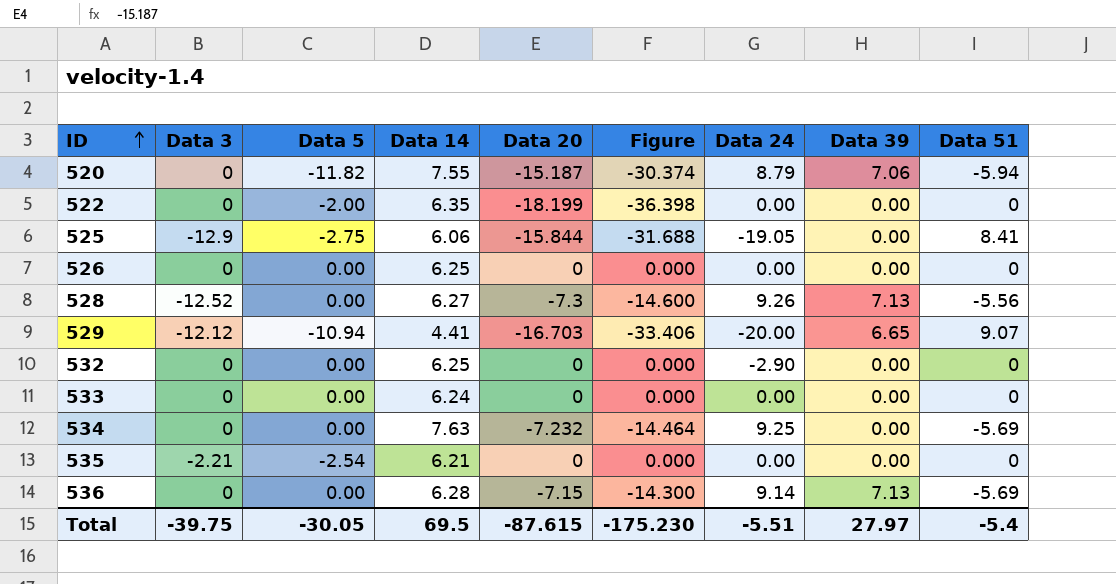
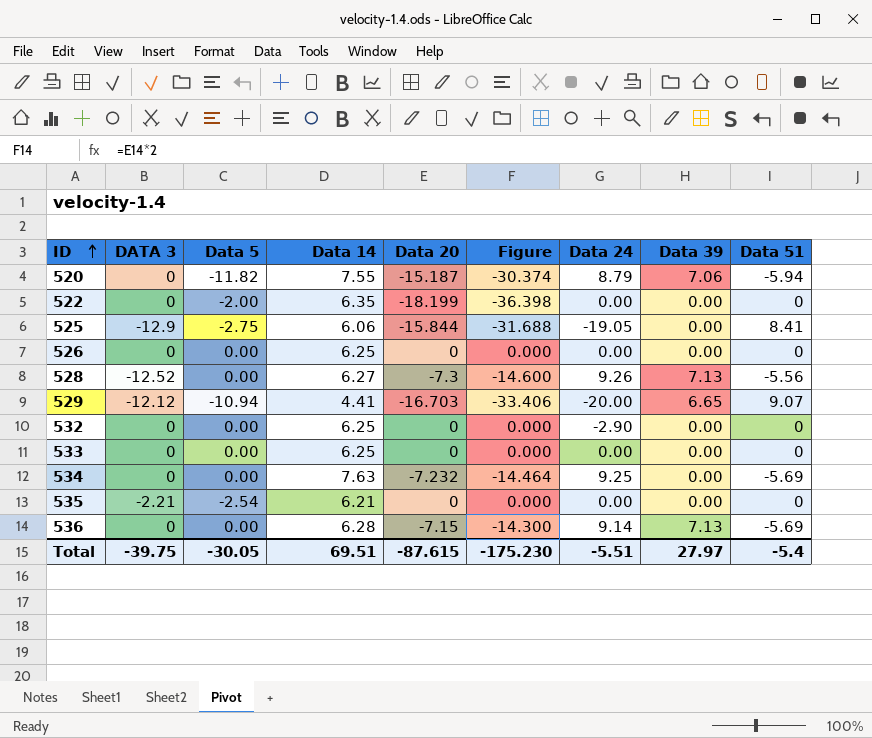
column name: Data 3 -> DATA 3
533 | Data 14: 6.24 -> 6.25
Total | Data 14: 69.5 -> 69.51

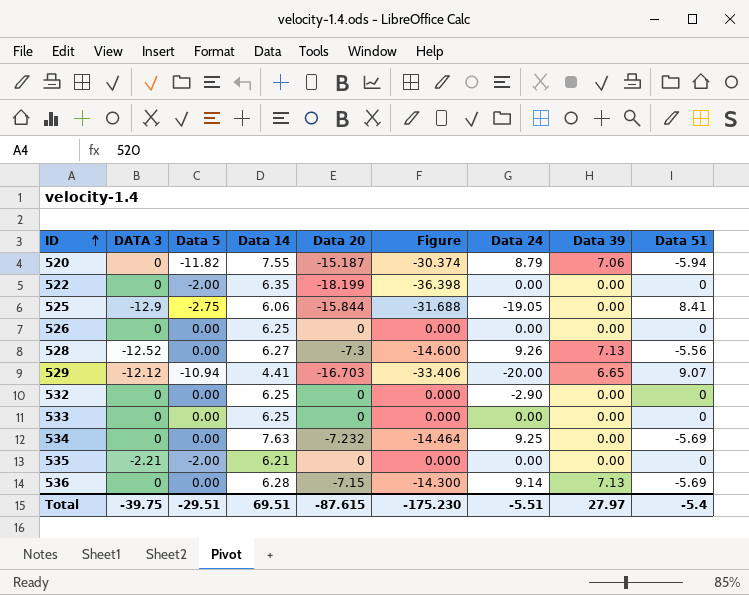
535 | Data 5: -2.54 -> -2.00
Total | Data 5: -30.05 -> -29.51

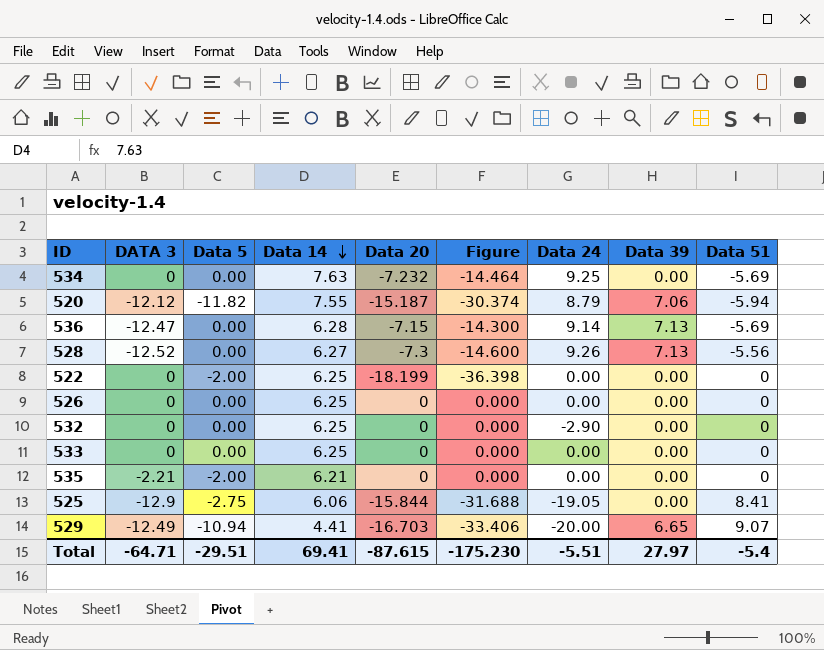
row order: ID ascending -> Data 14 descending
520 | DATA 3: 0 -> -12.12
536 | DATA 3: 0 -> -12.47
522 | Data 14: 6.35 -> 6.25
529 | DATA 3: -12.12 -> -12.49
Total | DATA 3: -39.75 -> -64.71
Total | Data 14: 69.51 -> 69.41

